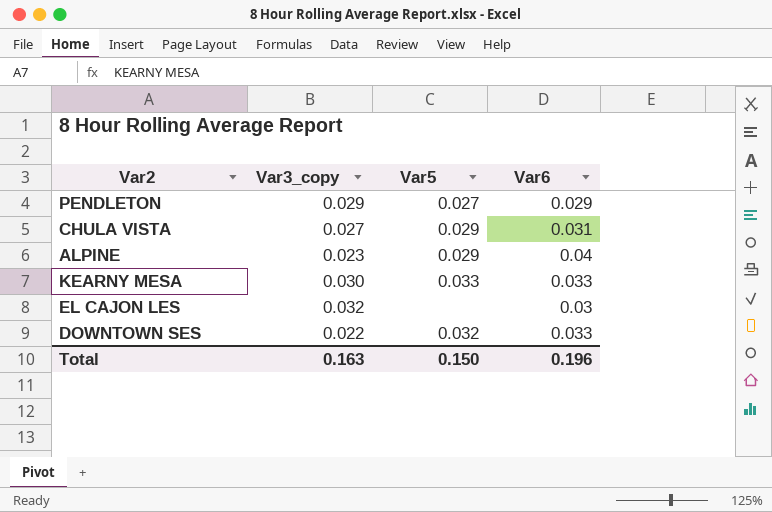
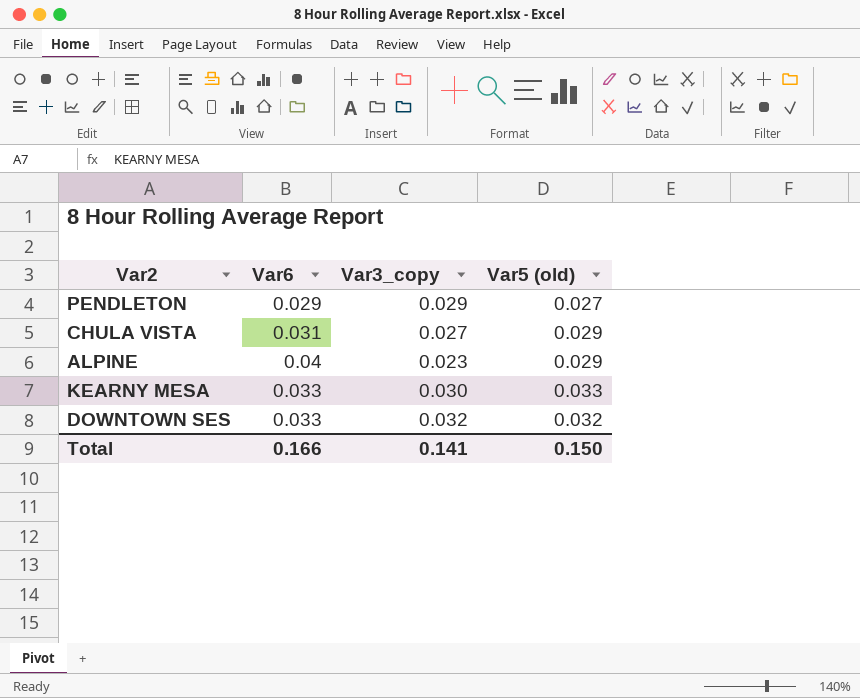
column Var6 | position: 4 -> 2
column name: Var5 -> Var5 (old)
row EL CAJON LES: 0.032 | none | 0.03 -> none
DOWNTOWN SES | Var3_copy: 0.022 -> 0.032
Total | Var6: 0.196 -> 0.166
Total | Var3_copy: 0.163 -> 0.141

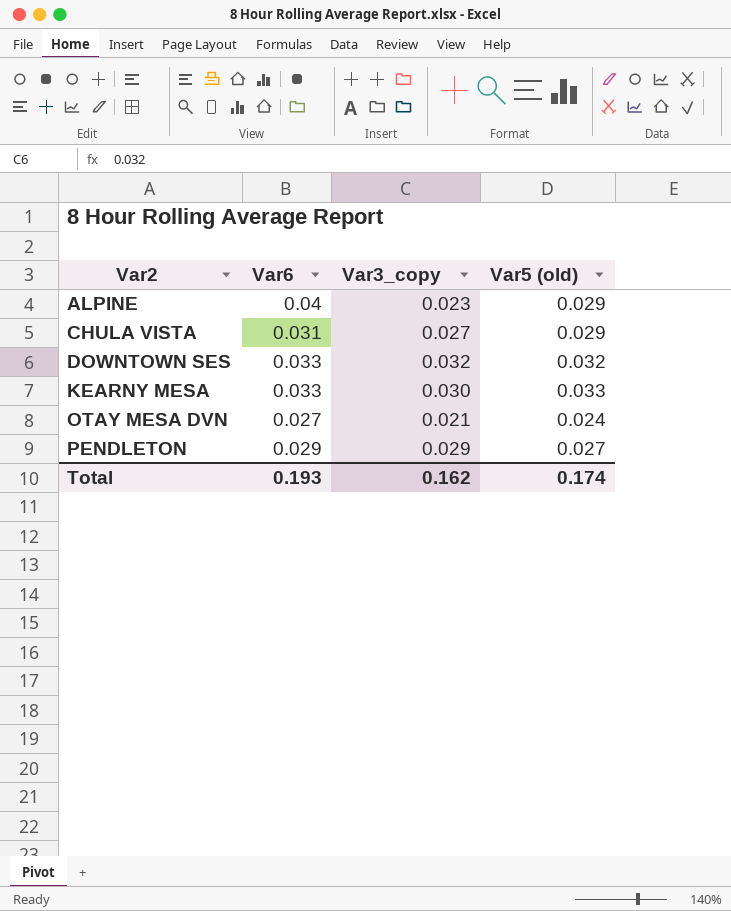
row order: none -> Var2 ascending
row OTAY MESA DVN: none -> 0.027 | 0.021 | 0.024
Total | Var6: 0.166 -> 0.193
Total | Var3_copy: 0.141 -> 0.162
Total | Var5 (old): 0.150 -> 0.174

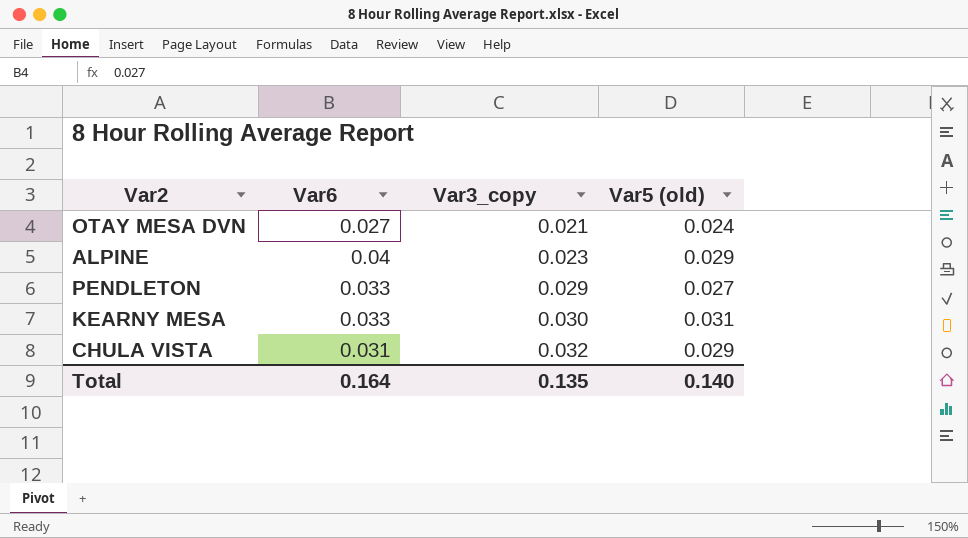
row order: Var2 ascending -> Var3_copy ascending
row DOWNTOWN SES: 0.033 | 0.032 | 0.032 -> none
PENDLETON | Var6: 0.029 -> 0.033
KEARNY MESA | Var5 (old): 0.033 -> 0.031
CHULA VISTA | Var3_copy: 0.027 -> 0.032
Total | Var6: 0.193 -> 0.164
Total | Var3_copy: 0.162 -> 0.135
Total | Var5 (old): 0.174 -> 0.140

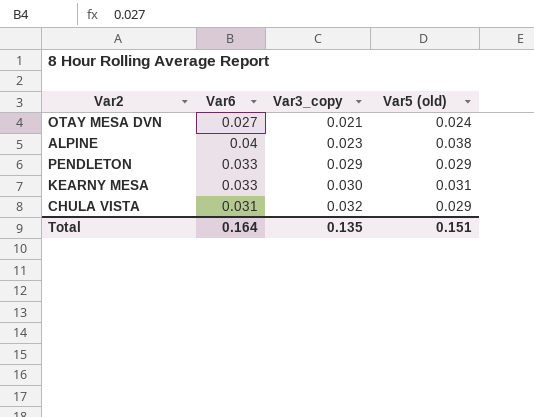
ALPINE | Var5 (old): 0.029 -> 0.038
PENDLETON | Var5 (old): 0.027 -> 0.029
Total | Var5 (old): 0.140 -> 0.151

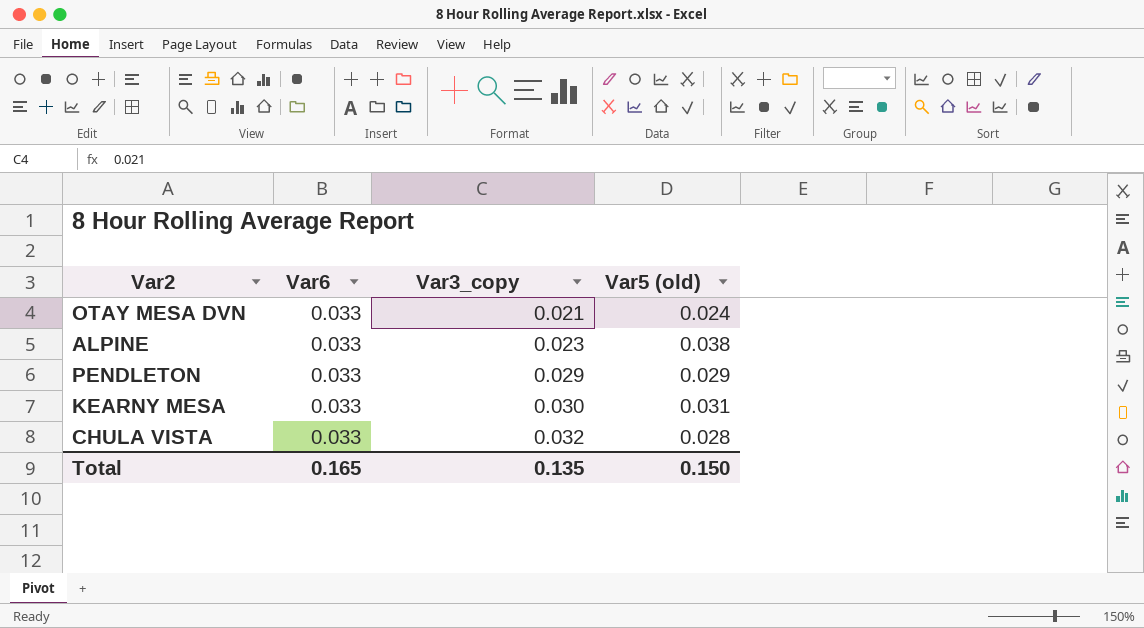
OTAY MESA DVN | Var6: 0.027 -> 0.033
ALPINE | Var6: 0.04 -> 0.033
CHULA VISTA | Var6: 0.031 -> 0.033
CHULA VISTA | Var5 (old): 0.029 -> 0.028
Total | Var6: 0.164 -> 0.165
Total | Var5 (old): 0.151 -> 0.150

